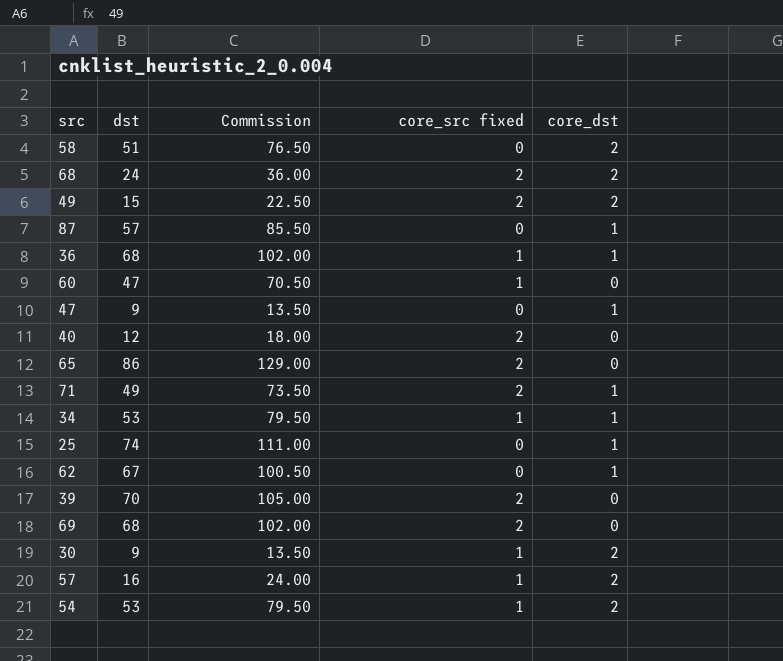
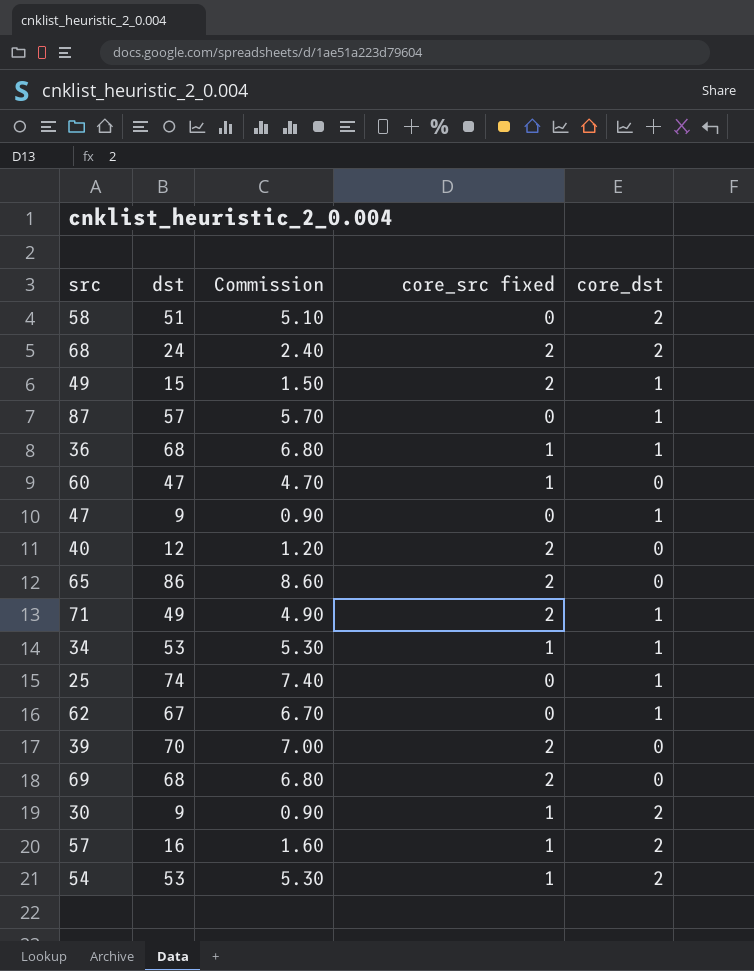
column Commission | formula: [dst] * 1.5 -> [dst] * 0.1
49 | core_dst: 2 -> 1

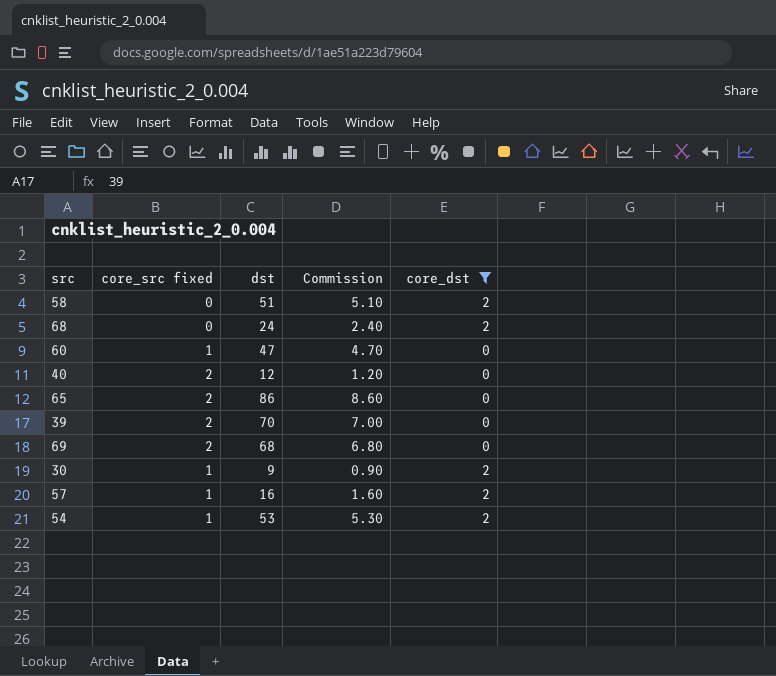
filter: none -> core_dst != 1
column core_src fixed | position: 4 -> 2
68 | core_src fixed: 2 -> 0

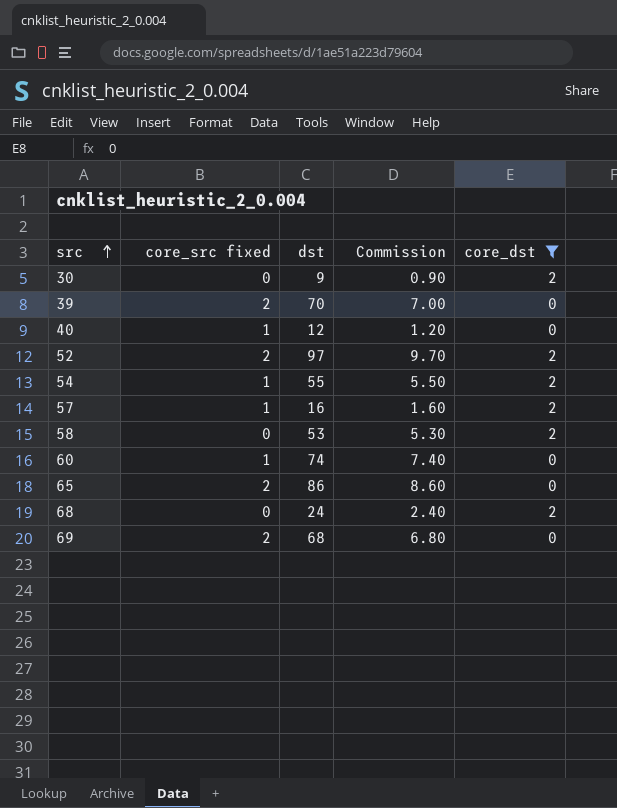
row order: none -> src ascending
30 | core_src fixed: 1 -> 0
40 | core_src fixed: 2 -> 1
row 52: none -> 2 | 97 | 9.70 | 2
54 | dst: 53 -> 55
54 | Commission: 5.30 -> 5.50
58 | dst: 51 -> 53
58 | Commission: 5.10 -> 5.30
60 | dst: 47 -> 74
60 | Commission: 4.70 -> 7.40

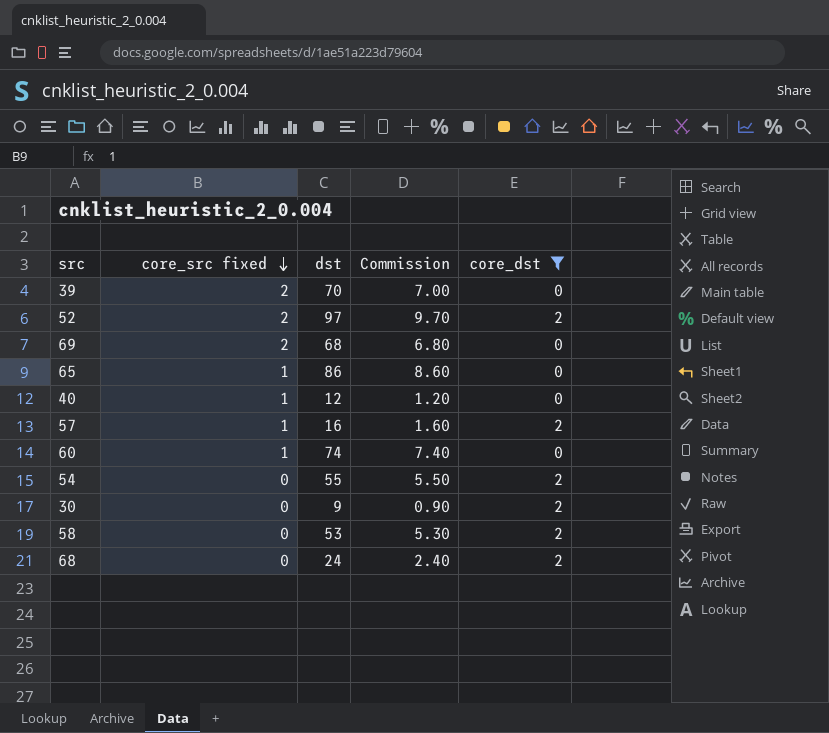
row order: src ascending -> core_src fixed descending
65 | core_src fixed: 2 -> 1
54 | core_src fixed: 1 -> 0

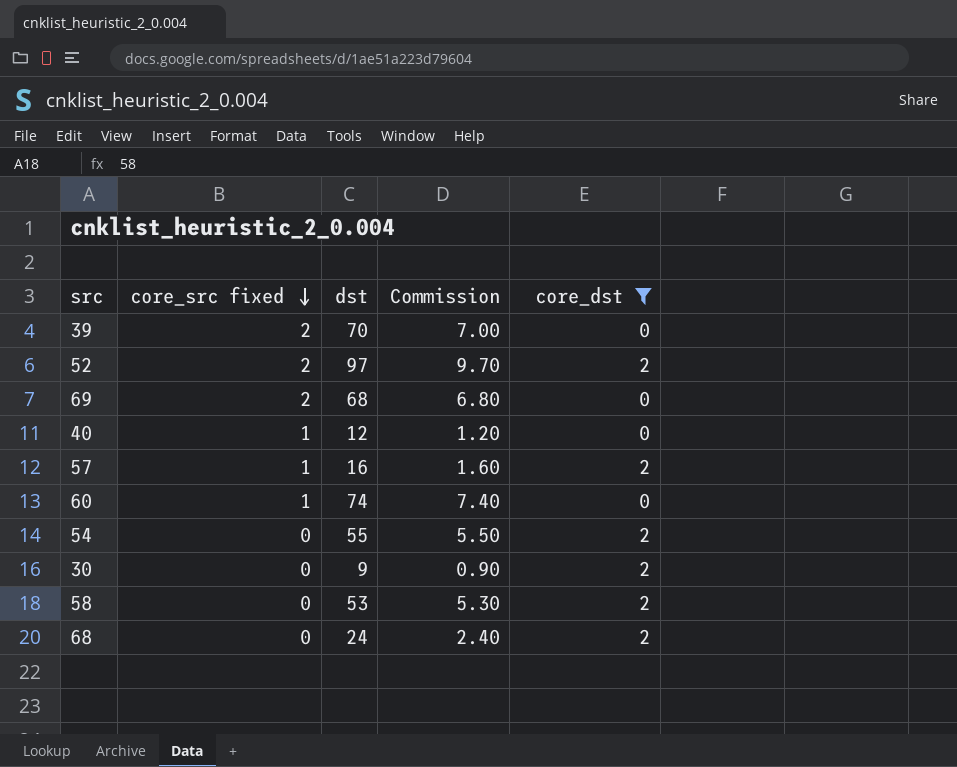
row 65: 1 | 86 | 8.60 | 0 -> none

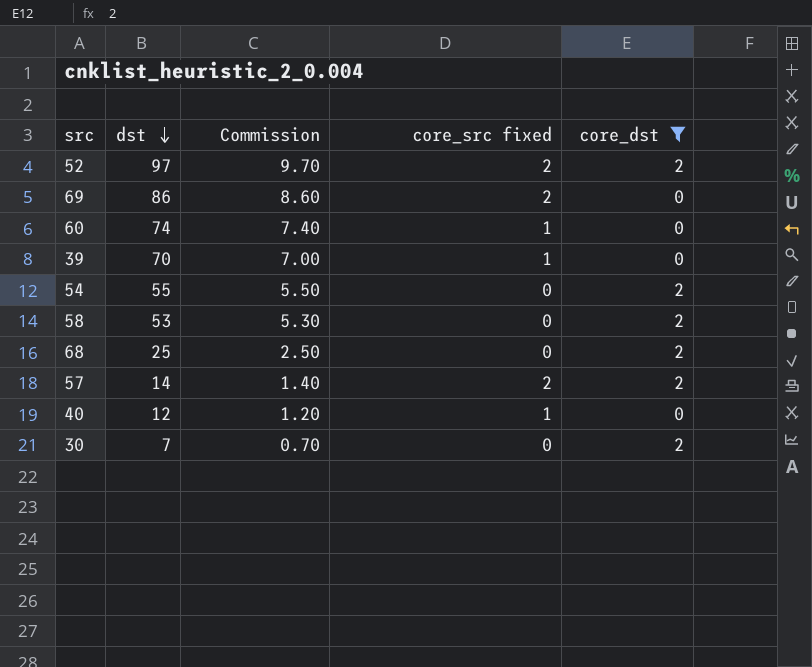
row order: core_src fixed descending -> dst descending
column core_src fixed | position: 2 -> 4
69 | dst: 68 -> 86
69 | Commission: 6.80 -> 8.60
39 | core_src fixed: 2 -> 1
68 | dst: 24 -> 25
68 | Commission: 2.40 -> 2.50
57 | dst: 16 -> 14
57 | Commission: 1.60 -> 1.40
57 | core_src fixed: 1 -> 2
30 | dst: 9 -> 7
30 | Commission: 0.90 -> 0.70

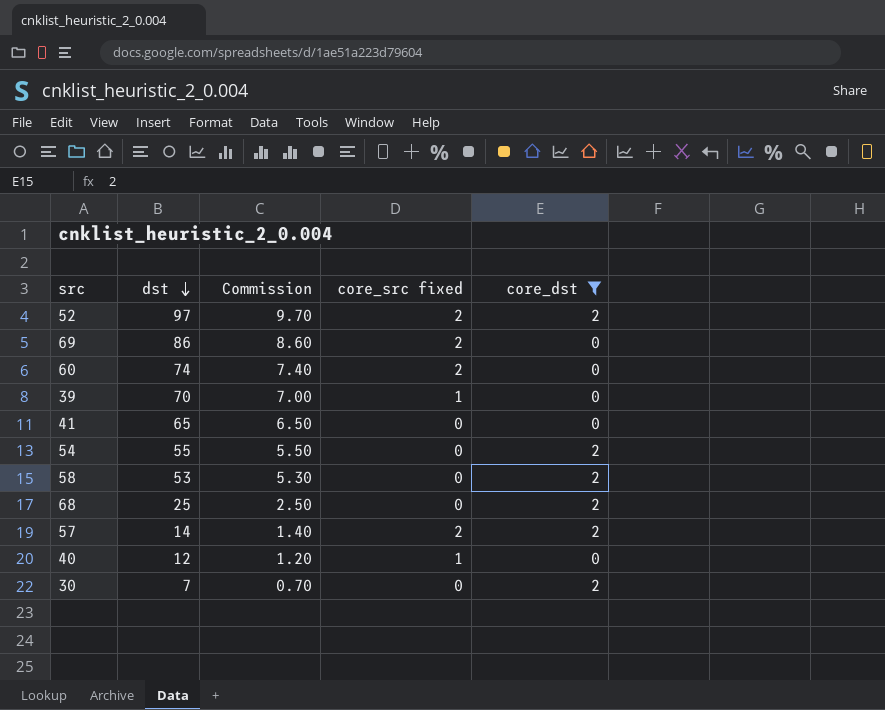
60 | core_src fixed: 1 -> 2
row 41: none -> 65 | 6.50 | 0 | 0

